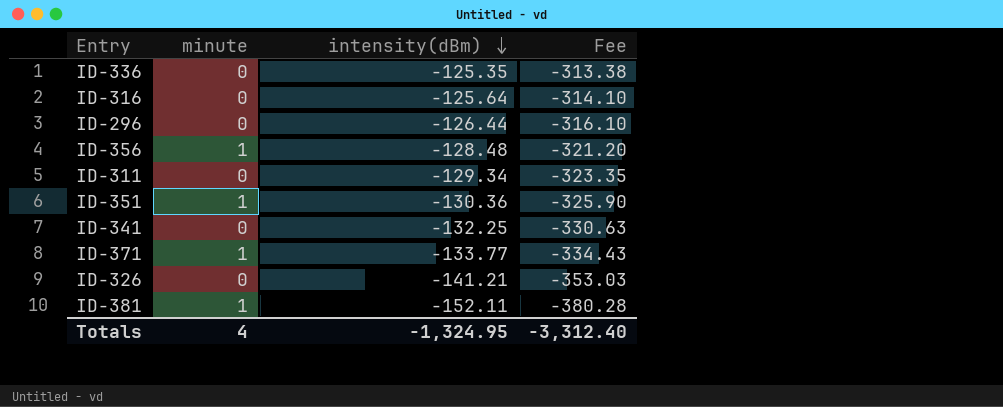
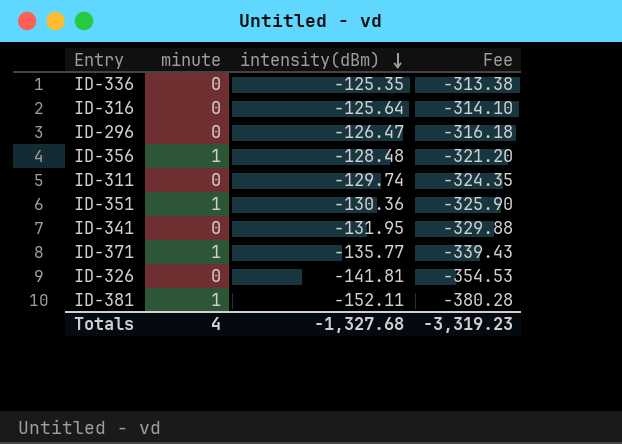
ID-296 | intensity(dBm): -126.44 -> -126.47
ID-296 | Fee: -316.10 -> -316.18
ID-311 | intensity(dBm): -129.34 -> -129.74
ID-311 | Fee: -323.35 -> -324.35
ID-341 | intensity(dBm): -132.25 -> -131.95
ID-341 | Fee: -330.63 -> -329.88
ID-371 | intensity(dBm): -133.77 -> -135.77
ID-371 | Fee: -334.43 -> -339.43
ID-326 | intensity(dBm): -141.21 -> -141.81
ID-326 | Fee: -353.03 -> -354.53
Totals | intensity(dBm): -1,324.95 -> -1,327.68
Totals | Fee: -3,312.40 -> -3,319.23

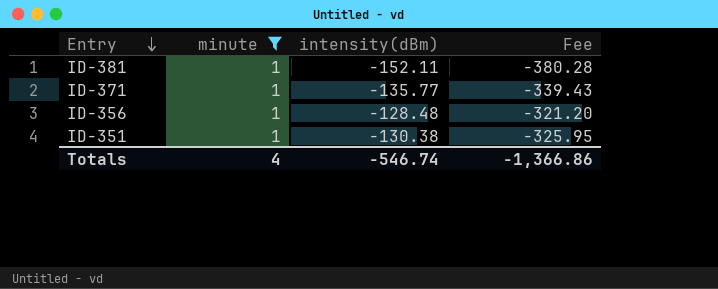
filter: none -> minute = 1
row order: intensity(dBm) descending -> Entry descending
ID-351 | intensity(dBm): -130.36 -> -130.38
ID-351 | Fee: -325.90 -> -325.95
Totals | intensity(dBm): -1,327.68 -> -546.74
Totals | Fee: -3,319.23 -> -1,366.86

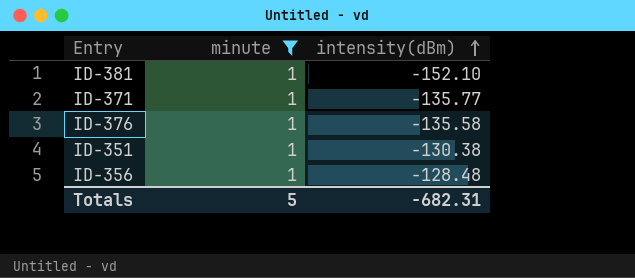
row order: Entry descending -> intensity(dBm) ascending
column Fee | formula: [intensity(dBm)] * 2.5 -> none
ID-381 | intensity(dBm): -152.11 -> -152.10
row ID-376: none -> 1 | -135.58
Totals | minute: 4 -> 5
Totals | intensity(dBm): -546.74 -> -682.31

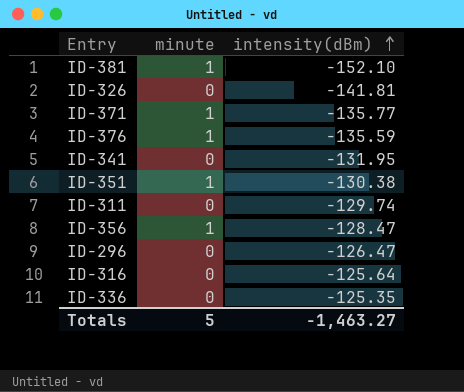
filter: minute = 1 -> none
ID-376 | intensity(dBm): -135.58 -> -135.59
ID-356 | intensity(dBm): -128.48 -> -128.47
Totals | intensity(dBm): -682.31 -> -1,463.27

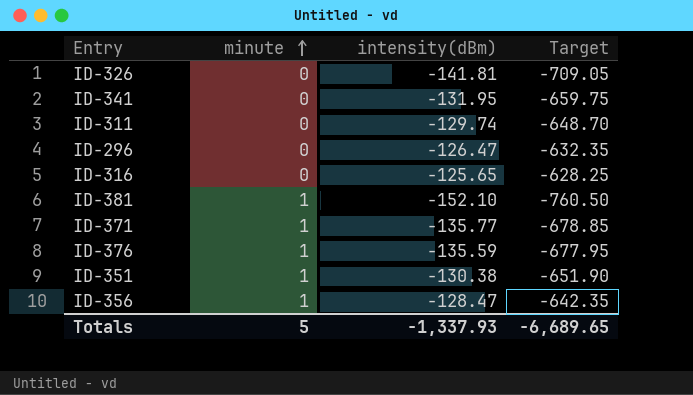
row order: intensity(dBm) ascending -> minute ascending
column Target | formula: none -> [intensity(dBm)] * 5
row ID-336: 0 | -125.35 -> none
ID-316 | intensity(dBm): -125.64 -> -125.65
Totals | intensity(dBm): -1,463.27 -> -1,337.93

